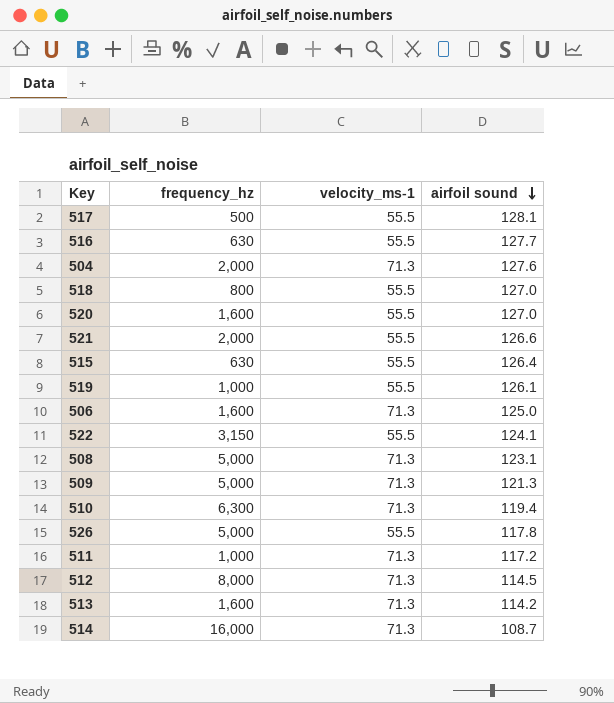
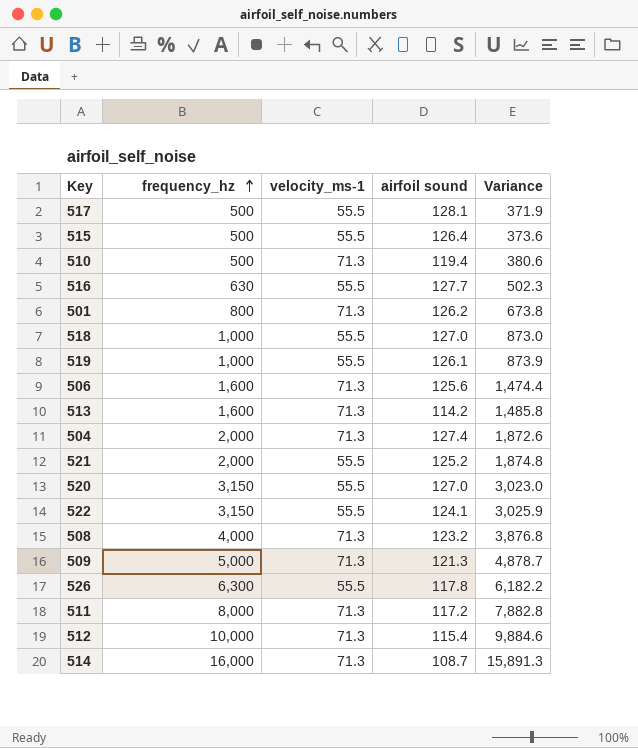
row order: airfoil sound descending -> frequency_hz ascending
column Variance | formula: none -> [frequency_hz] - [airfoil sound]
515 | frequency_hz: 630 -> 500
510 | frequency_hz: 6,300 -> 500
row 501: none -> 800 | 71.3 | 126.2 | 673.8
518 | frequency_hz: 800 -> 1,000
506 | airfoil sound: 125.0 -> 125.6
504 | airfoil sound: 127.6 -> 127.4
521 | airfoil sound: 126.6 -> 125.2
520 | frequency_hz: 1,600 -> 3,150
508 | frequency_hz: 5,000 -> 4,000
508 | airfoil sound: 123.1 -> 123.2
526 | frequency_hz: 5,000 -> 6,300
511 | frequency_hz: 1,000 -> 8,000
512 | frequency_hz: 8,000 -> 10,000
512 | airfoil sound: 114.5 -> 115.4

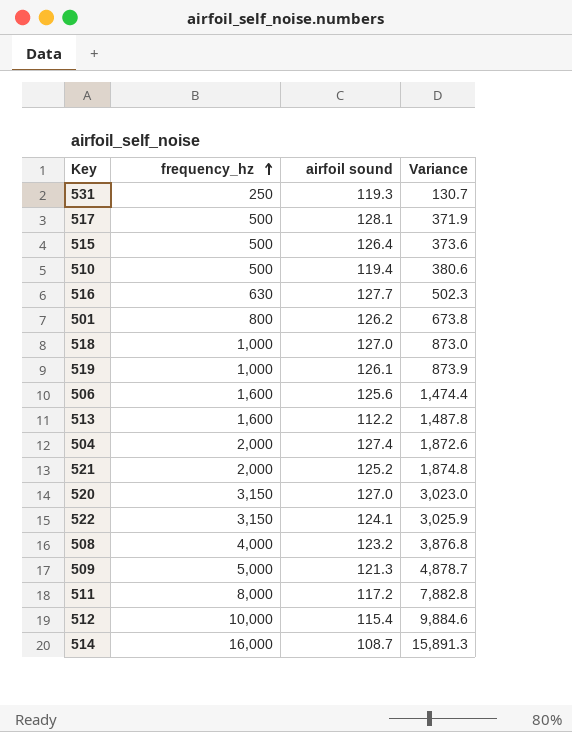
column velocity_ms-1 | position: 3 -> none
row 526: 6,300 | 55.5 | 117.8 | 6,182.2 -> none
row 531: none -> 250 | 119.3 | 130.7
513 | airfoil sound: 114.2 -> 112.2
513 | Variance: 1,485.8 -> 1,487.8

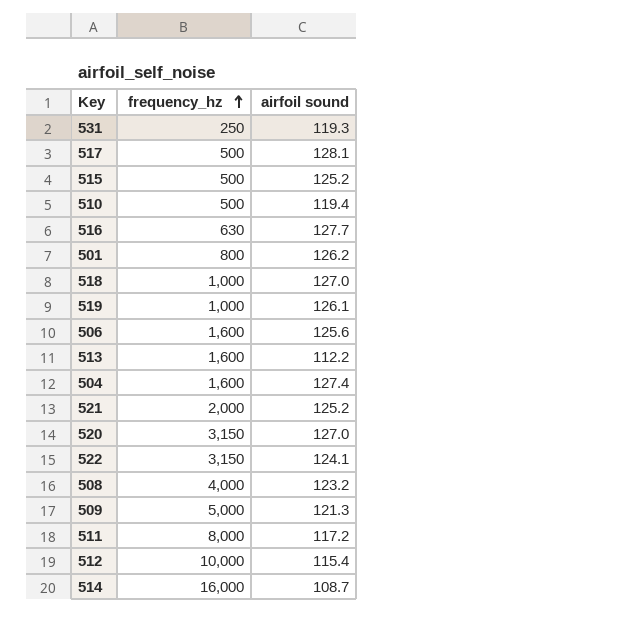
column Variance | formula: [frequency_hz] - [airfoil sound] -> none
515 | airfoil sound: 126.4 -> 125.2
504 | frequency_hz: 2,000 -> 1,600

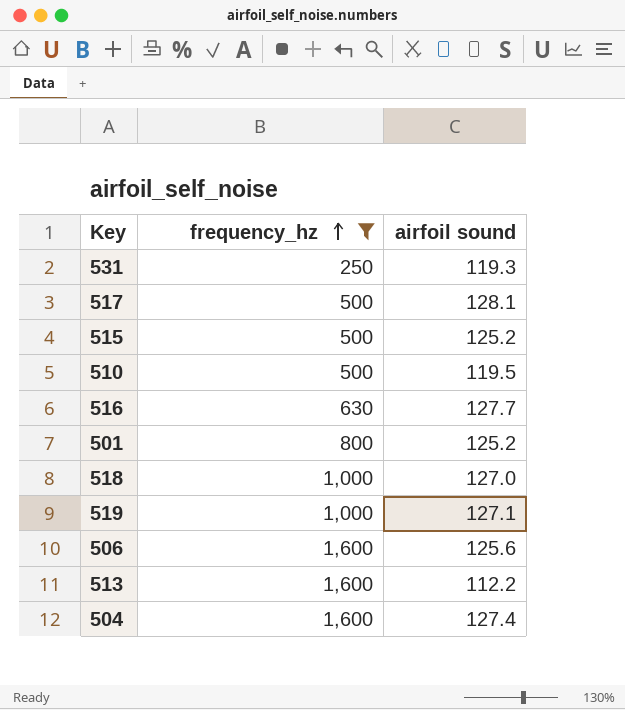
filter: none -> frequency_hz <= 1,600
510 | airfoil sound: 119.4 -> 119.5
501 | airfoil sound: 126.2 -> 125.2
519 | airfoil sound: 126.1 -> 127.1

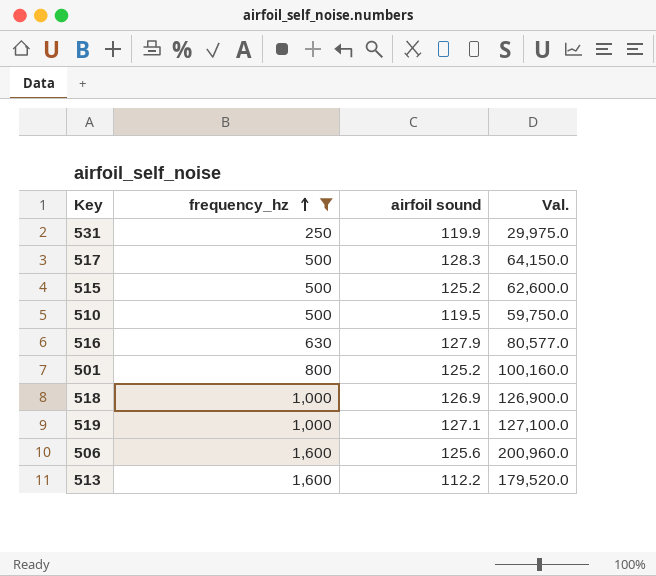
column Val. | formula: none -> [frequency_hz] * [airfoil sound]
row 504: 1,600 | 127.4 -> none
531 | airfoil sound: 119.3 -> 119.9
517 | airfoil sound: 128.1 -> 128.3
516 | airfoil sound: 127.7 -> 127.9
518 | airfoil sound: 127.0 -> 126.9

